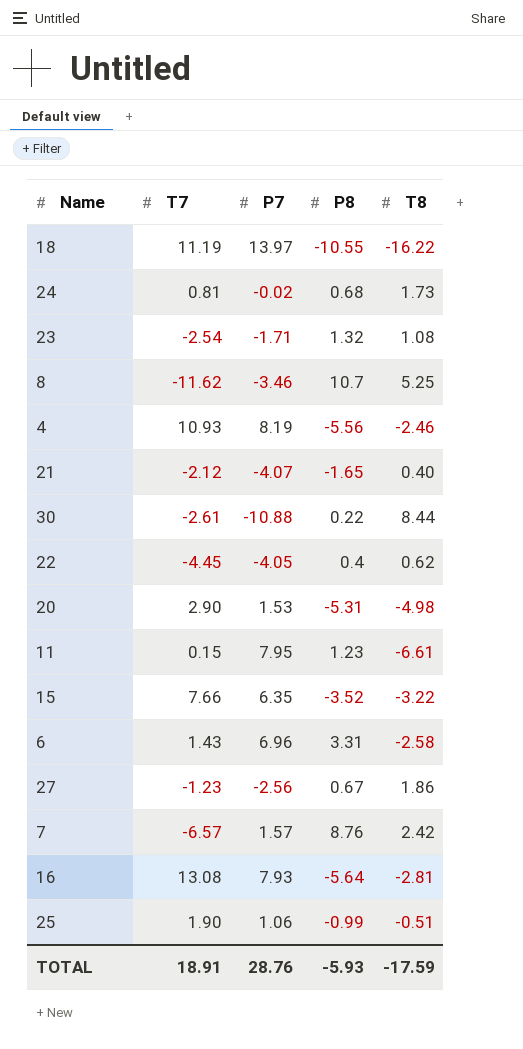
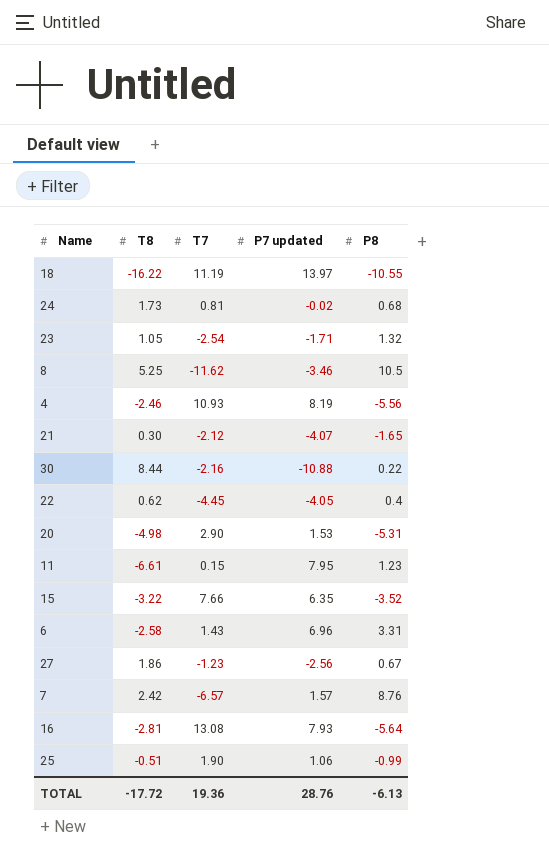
column T8 | position: 5 -> 2
column name: P7 -> P7 updated
23 | T8: 1.08 -> 1.05
8 | P8: 10.7 -> 10.5
21 | T8: 0.40 -> 0.30
30 | T7: -2.61 -> -2.16
TOTAL | T8: -17.59 -> -17.72
TOTAL | T7: 18.91 -> 19.36
TOTAL | P8: -5.93 -> -6.13

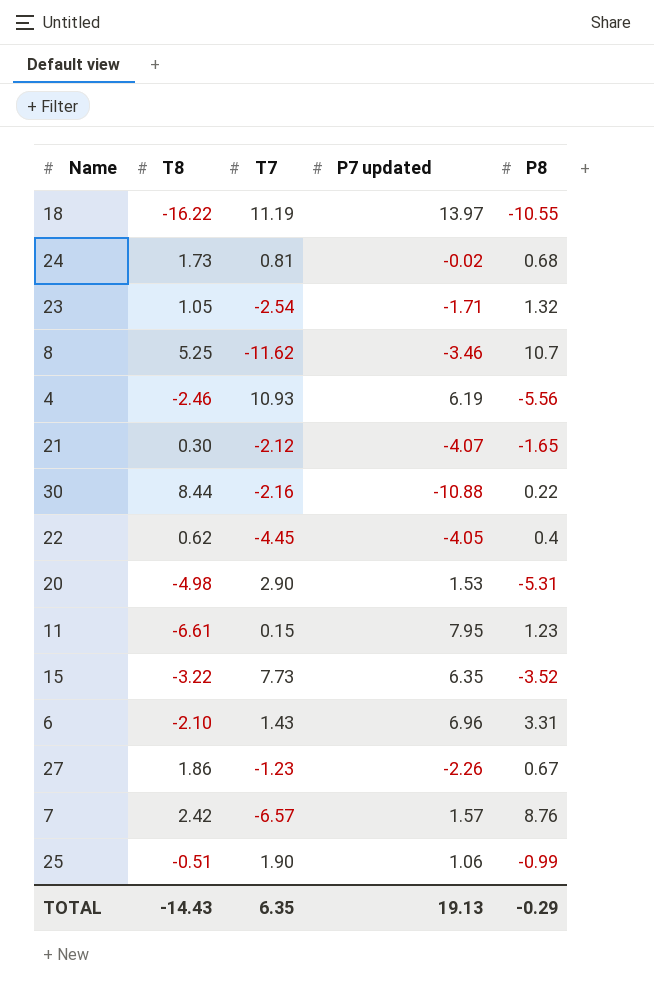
row 16: -2.81 | 13.08 | 7.93 | -5.64 -> none
8 | P8: 10.5 -> 10.7
4 | P7 updated: 8.19 -> 6.19
15 | T7: 7.66 -> 7.73
6 | T8: -2.58 -> -2.10
27 | P7 updated: -2.56 -> -2.26
TOTAL | T8: -17.72 -> -14.43
TOTAL | T7: 19.36 -> 6.35
TOTAL | P7 updated: 28.76 -> 19.13
TOTAL | P8: -6.13 -> -0.29

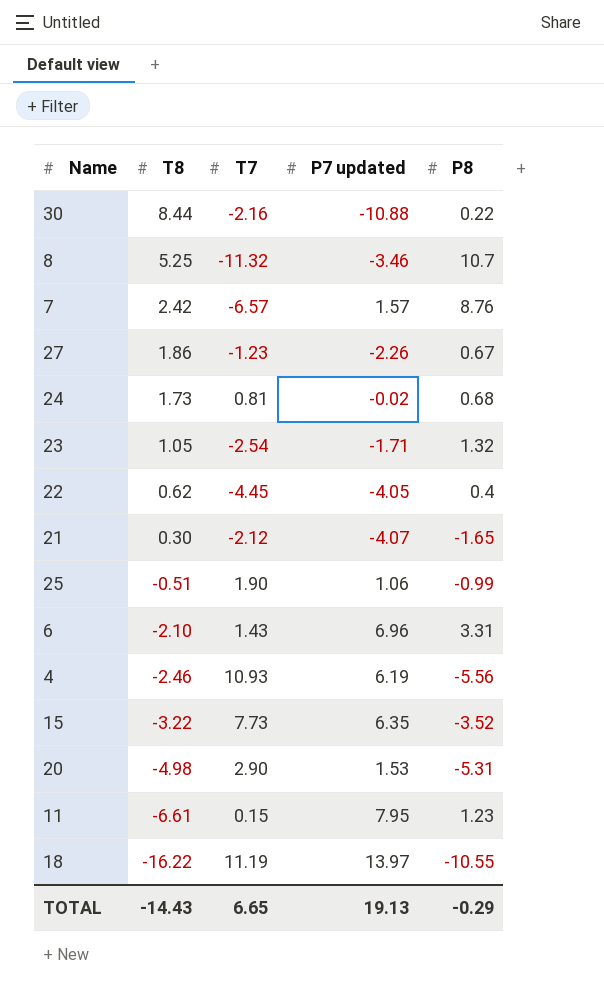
row order: none -> T8 descending
8 | T7: -11.62 -> -11.32
TOTAL | T7: 6.35 -> 6.65

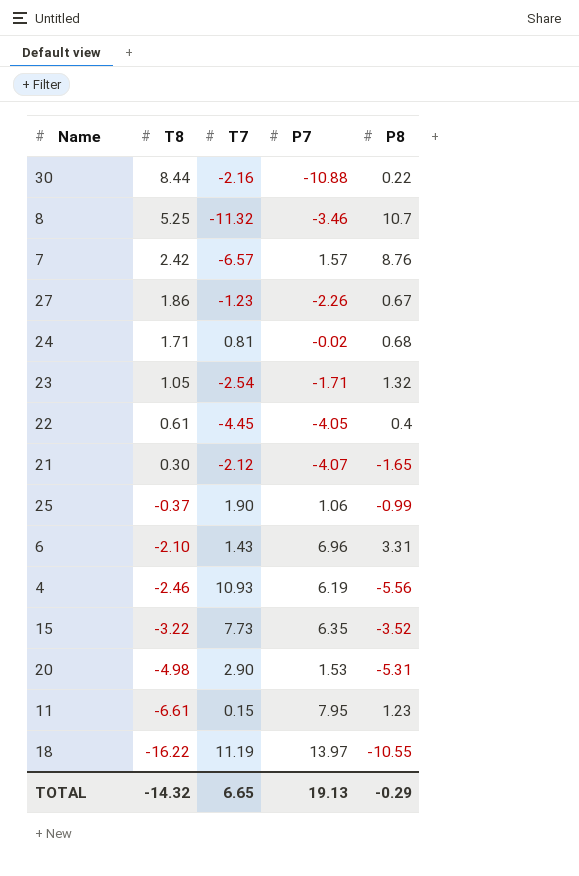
column name: P7 updated -> P7
24 | T8: 1.73 -> 1.71
22 | T8: 0.62 -> 0.61
25 | T8: -0.51 -> -0.37
TOTAL | T8: -14.43 -> -14.32

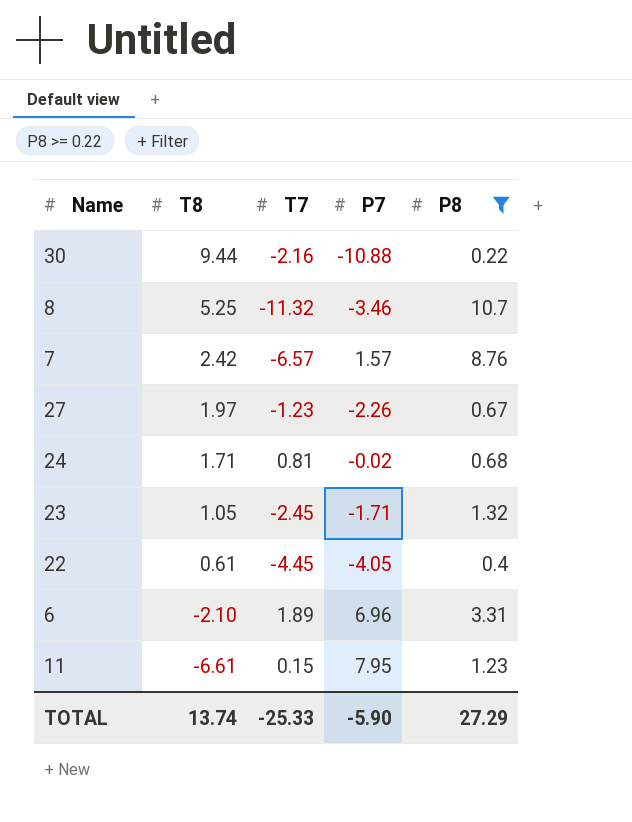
filter: none -> P8 >= 0.22
30 | T8: 8.44 -> 9.44
27 | T8: 1.86 -> 1.97
23 | T7: -2.54 -> -2.45
6 | T7: 1.43 -> 1.89
TOTAL | T8: -14.32 -> 13.74
TOTAL | T7: 6.65 -> -25.33
TOTAL | P7: 19.13 -> -5.90
TOTAL | P8: -0.29 -> 27.29

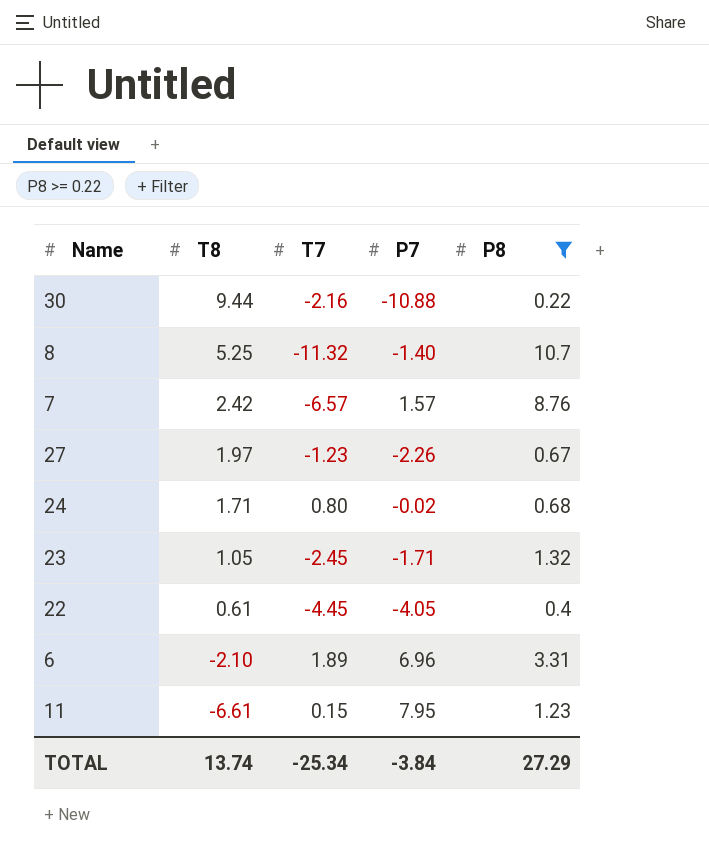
8 | P7: -3.46 -> -1.40
24 | T7: 0.81 -> 0.80
TOTAL | T7: -25.33 -> -25.34
TOTAL | P7: -5.90 -> -3.84

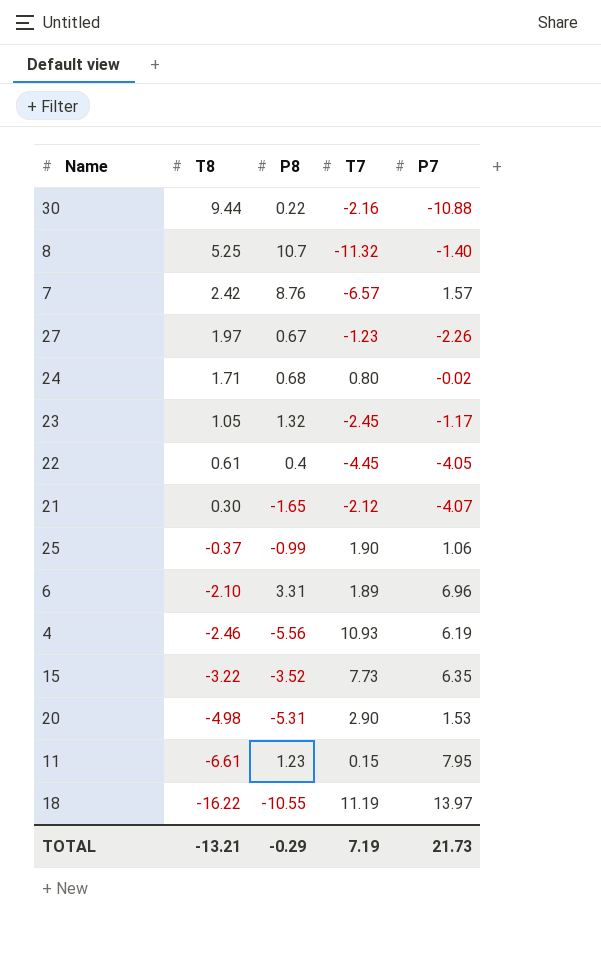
filter: P8 >= 0.22 -> none
column P8 | position: 5 -> 3
23 | P7: -1.71 -> -1.17
TOTAL | T8: 13.74 -> -13.21
TOTAL | P8: 27.29 -> -0.29
TOTAL | T7: -25.34 -> 7.19
TOTAL | P7: -3.84 -> 21.73

